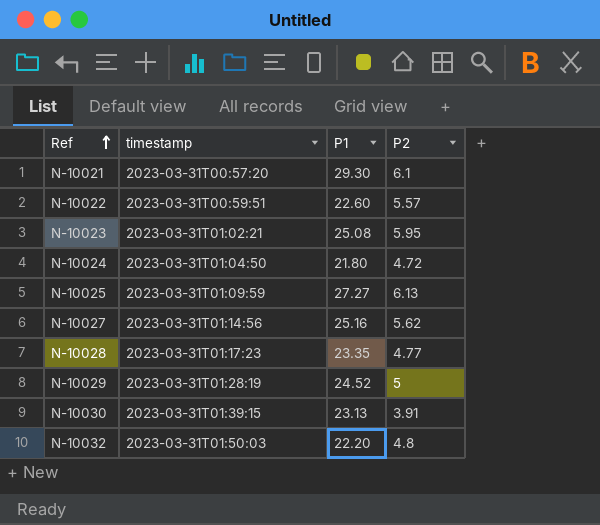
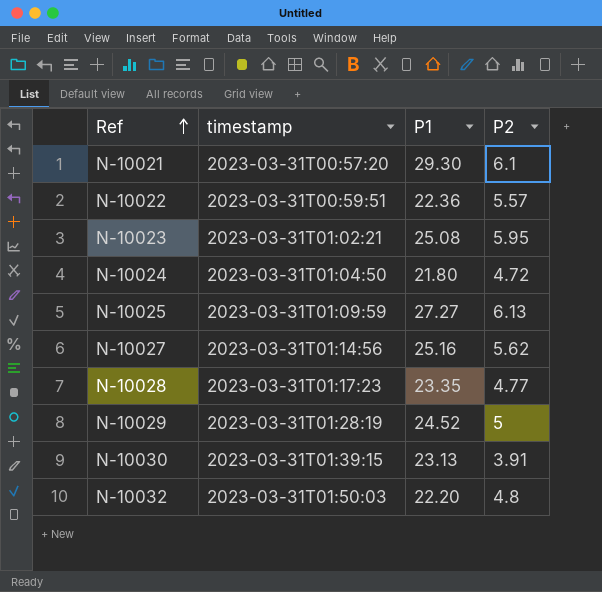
N-10022 | P1: 22.60 -> 22.36

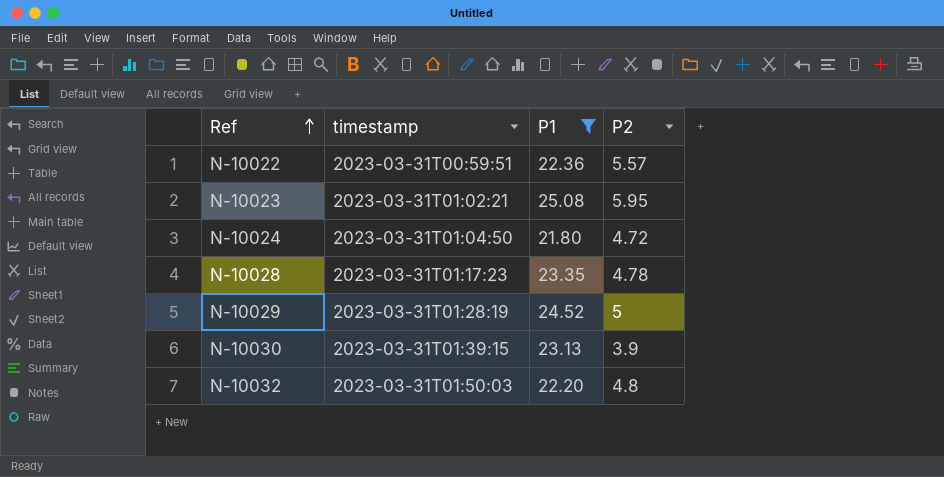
filter: none -> P1 <= 25.08
N-10028 | P2: 4.77 -> 4.78
N-10030 | P2: 3.91 -> 3.9

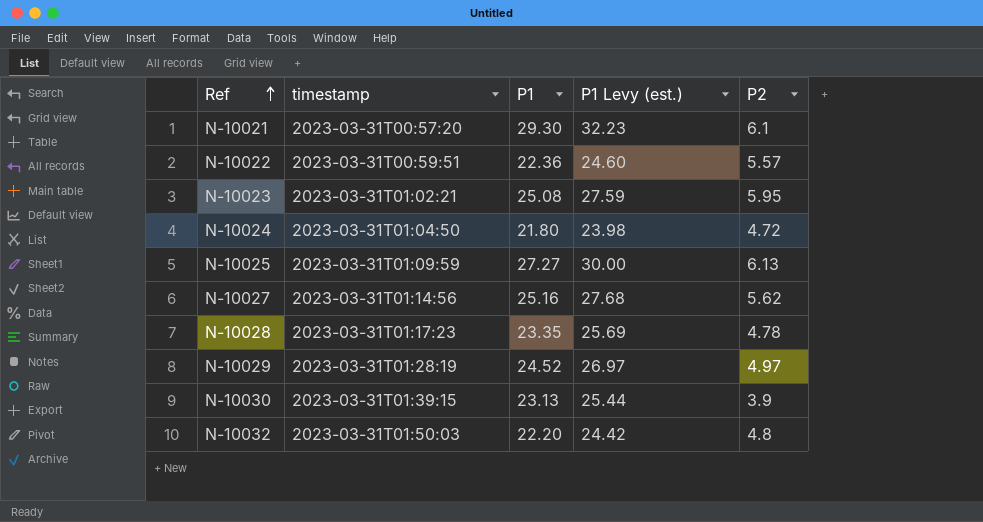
filter: P1 <= 25.08 -> none
column P1 Levy (est.) | formula: none -> [P1] * 1.1
N-10029 | P2: 5 -> 4.97

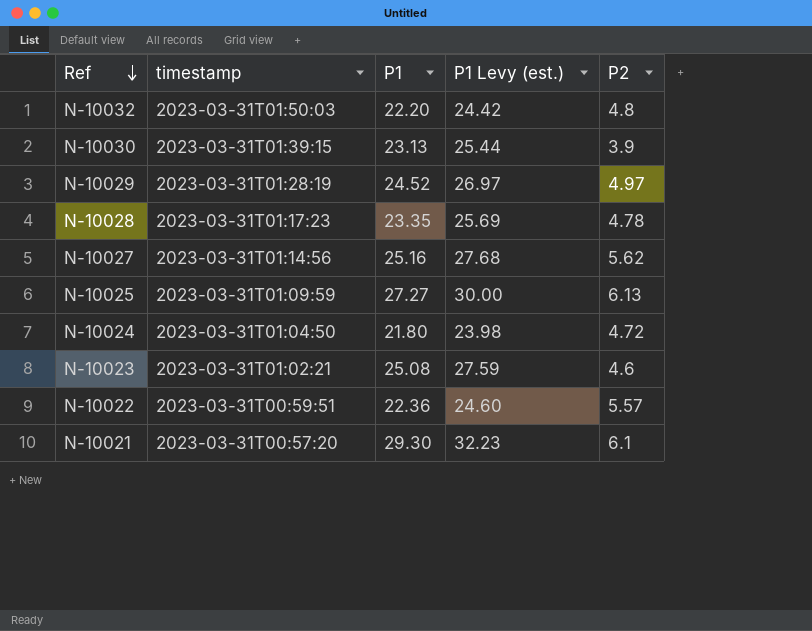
row order: Ref ascending -> Ref descending
N-10023 | P2: 5.95 -> 4.6

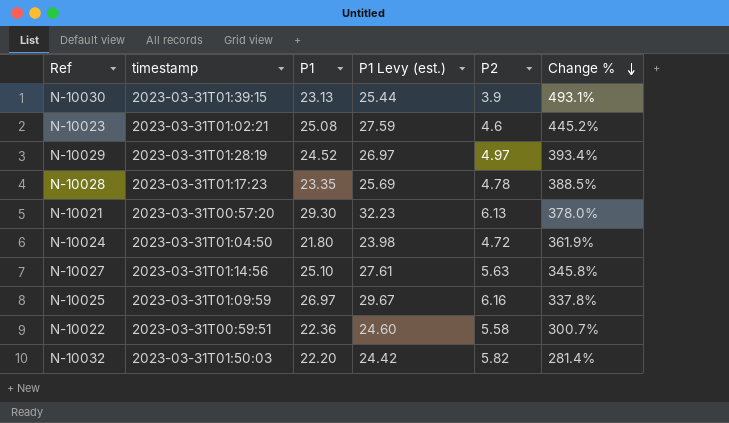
row order: Ref descending -> Change % descending
column Change % | formula: none -> ([P1] - [P2]) / [P2]
N-10021 | P2: 6.1 -> 6.13
N-10027 | P1: 25.16 -> 25.10
N-10027 | P1 Levy (est.): 27.68 -> 27.61
N-10027 | P2: 5.62 -> 5.63
N-10025 | P1: 27.27 -> 26.97
N-10025 | P1 Levy (est.): 30.00 -> 29.67
N-10025 | P2: 6.13 -> 6.16
N-10022 | P2: 5.57 -> 5.58
N-10032 | P2: 4.8 -> 5.82

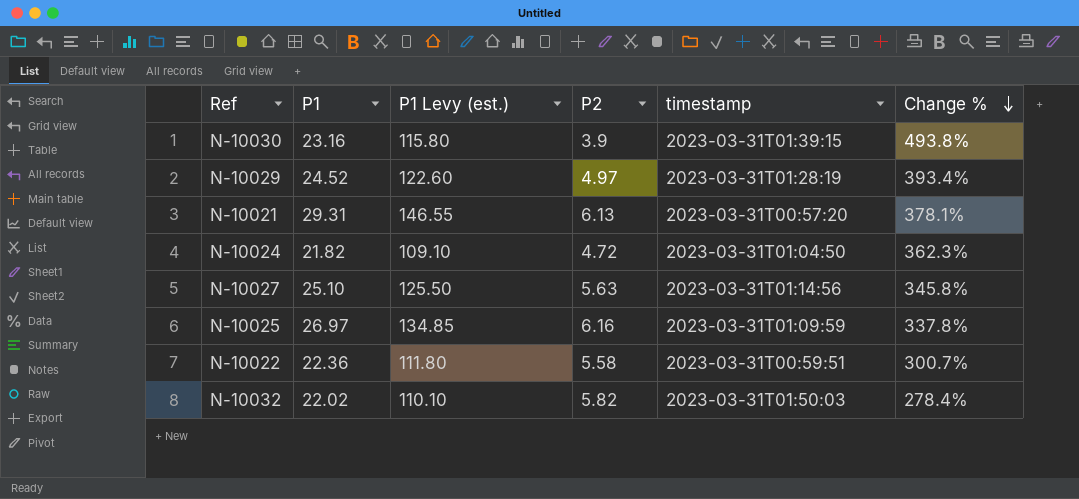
column P1 Levy (est.) | formula: [P1] * 1.1 -> [P1] * 5
column timestamp | position: 2 -> 5
row N-10023: 2023-03-31T01:02:21 | 25.08 | 27.59 | 4.6 | 445.2% -> none
row N-10028: 2023-03-31T01:17:23 | 23.35 | 25.69 | 4.78 | 388.5% -> none
N-10030 | P1: 23.13 -> 23.16
N-10030 | Change %: 493.1% -> 493.8%
N-10021 | P1: 29.30 -> 29.31
N-10021 | Change %: 378.0% -> 378.1%
N-10024 | P1: 21.80 -> 21.82
N-10024 | Change %: 361.9% -> 362.3%
N-10032 | P1: 22.20 -> 22.02
N-10032 | Change %: 281.4% -> 278.4%

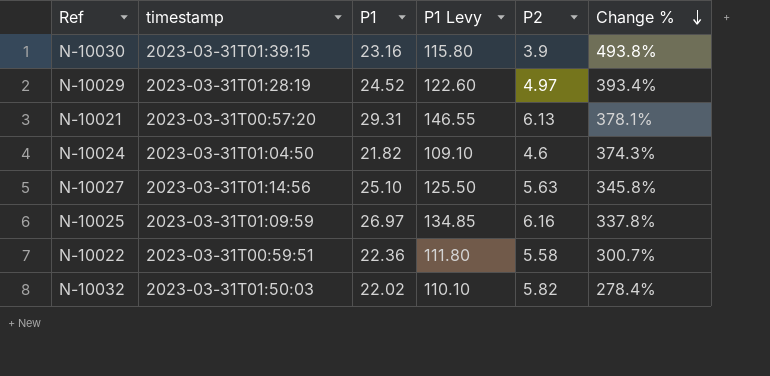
column timestamp | position: 5 -> 2
column name: P1 Levy (est.) -> P1 Levy
N-10024 | P2: 4.72 -> 4.6
N-10024 | Change %: 362.3% -> 374.3%

